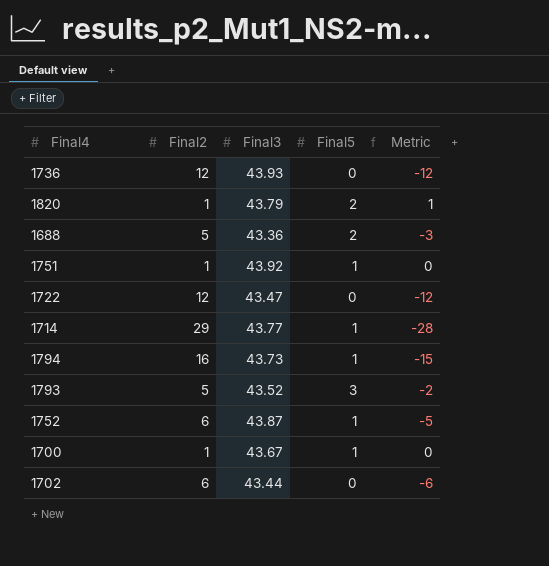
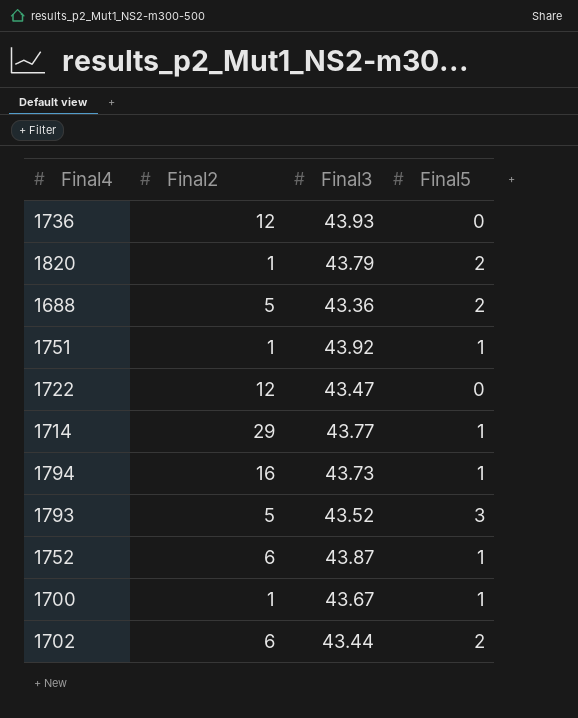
column Metric | formula: [Final5] - [Final2] -> none
1702 | Final5: 0 -> 2

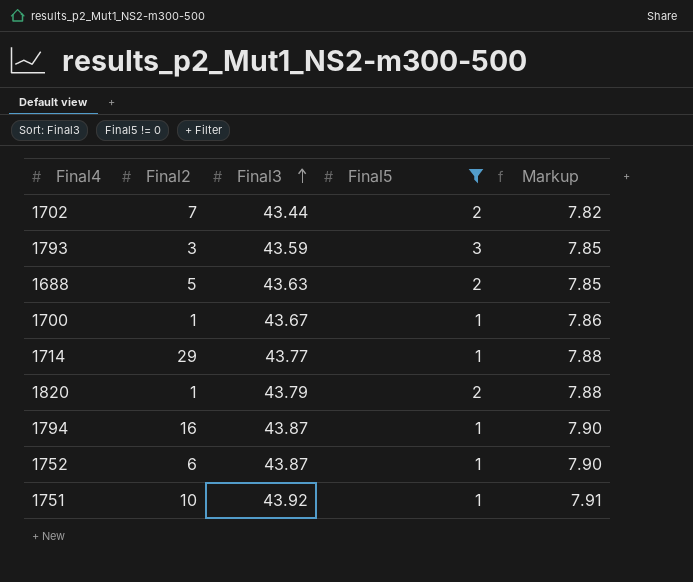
filter: none -> Final5 != 0
row order: none -> Final3 ascending
column Markup | formula: none -> [Final3] * 0.18
1702 | Final2: 6 -> 7
1793 | Final2: 5 -> 3
1793 | Final3: 43.52 -> 43.59
1688 | Final3: 43.36 -> 43.63
1794 | Final3: 43.73 -> 43.87
1751 | Final2: 1 -> 10

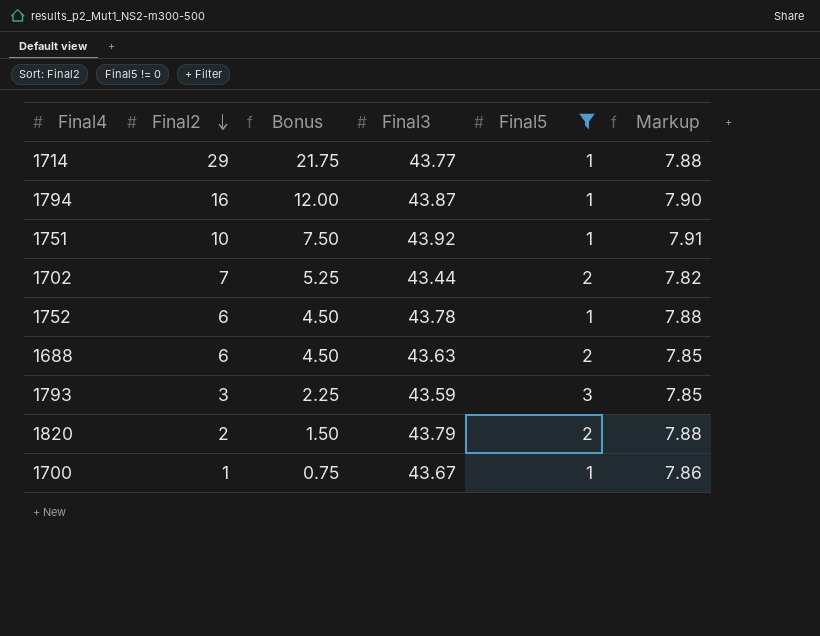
row order: Final3 ascending -> Final2 descending
column Bonus | formula: none -> [Final2] * 0.75
1752 | Final3: 43.87 -> 43.78
1752 | Markup: 7.90 -> 7.88
1688 | Final2: 5 -> 6
1820 | Final2: 1 -> 2

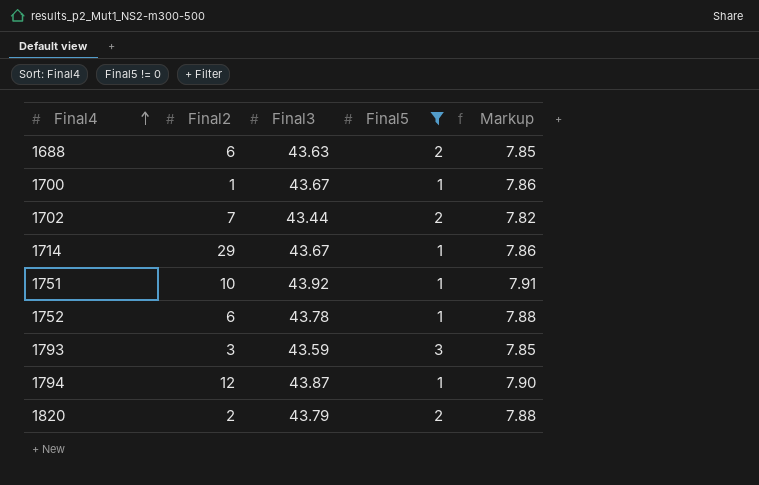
row order: Final2 descending -> Final4 ascending
column Bonus | formula: [Final2] * 0.75 -> none
1714 | Final3: 43.77 -> 43.67
1714 | Markup: 7.88 -> 7.86
1794 | Final2: 16 -> 12

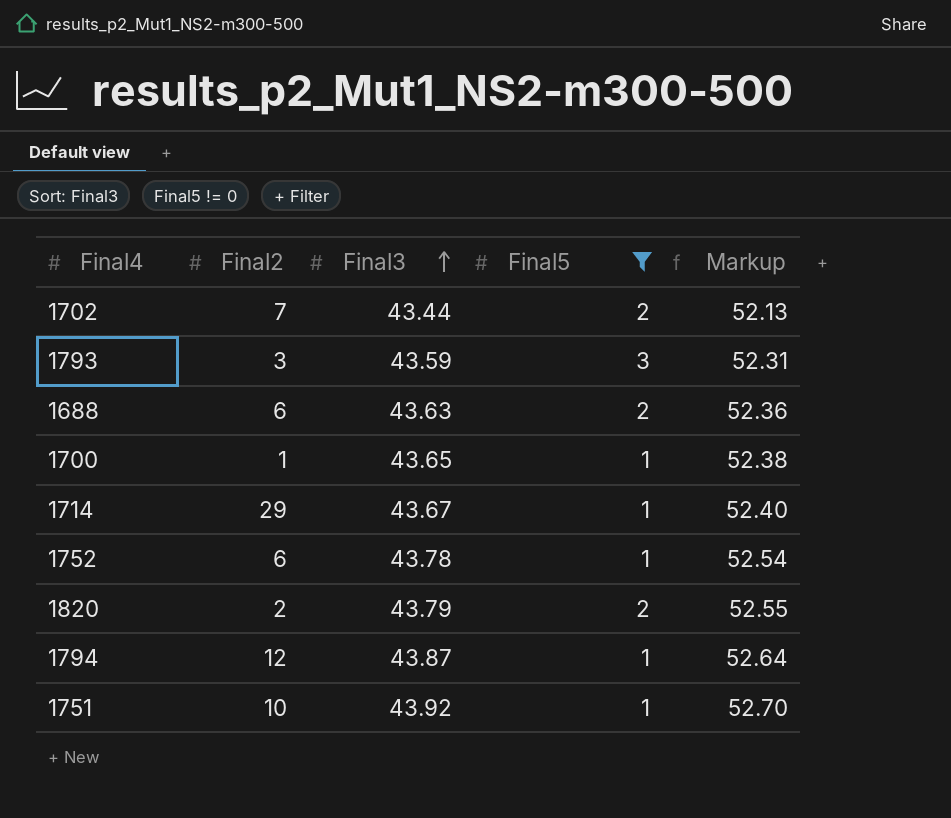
row order: Final4 ascending -> Final3 ascending
column Markup | formula: [Final3] * 0.18 -> [Final3] * 1.2
1700 | Final3: 43.67 -> 43.65

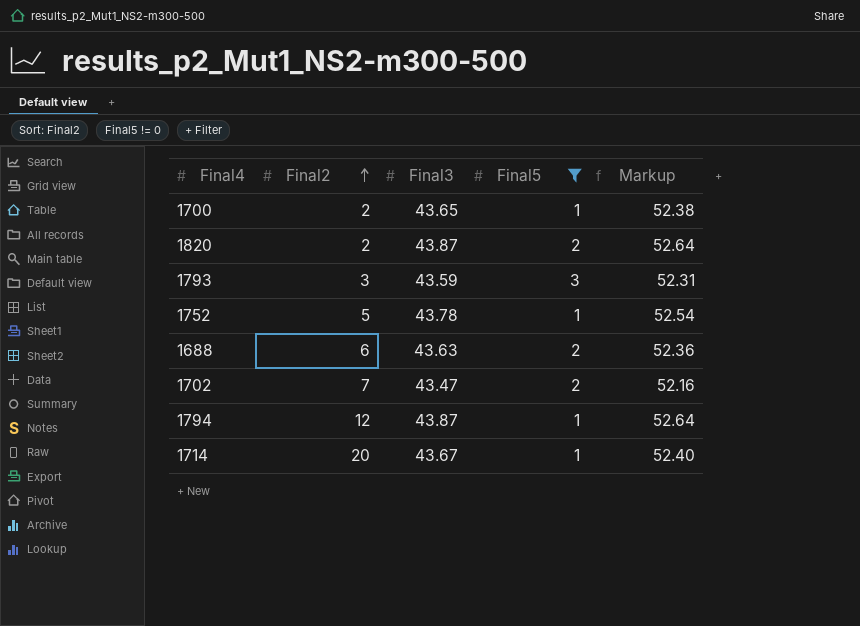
row order: Final3 ascending -> Final2 ascending
row 1751: 10 | 43.92 | 1 | 52.70 -> none
1700 | Final2: 1 -> 2
1820 | Final3: 43.79 -> 43.87
1820 | Markup: 52.55 -> 52.64
1752 | Final2: 6 -> 5
1702 | Final3: 43.44 -> 43.47
1702 | Markup: 52.13 -> 52.16
1714 | Final2: 29 -> 20

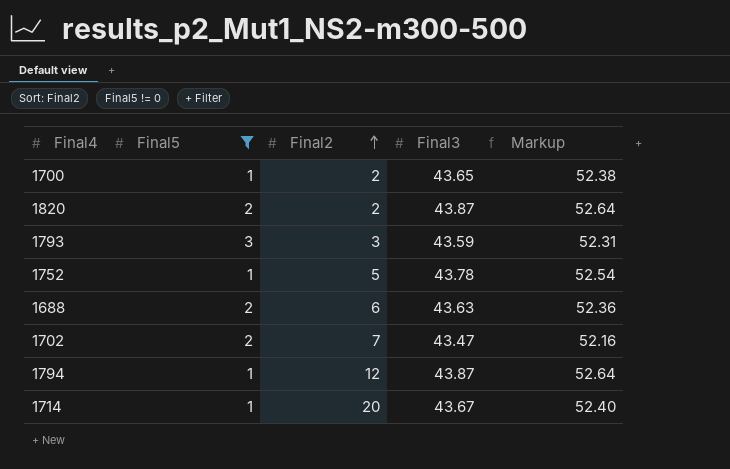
column Final5 | position: 4 -> 2

